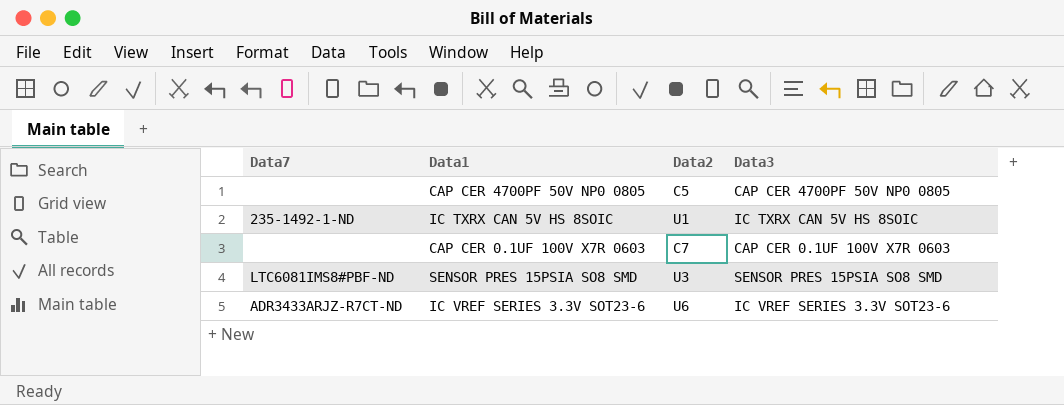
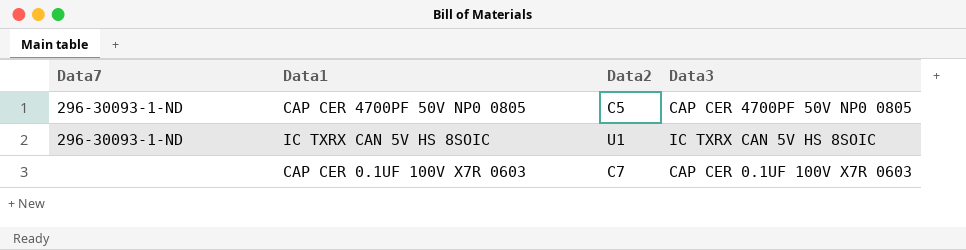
row SENSOR PRES 15PSIA SO8 SMD: LTC6081IMS8#PBF-ND | U3 | SENSOR PRES 15PSIA SO8 SMD -> none
row IC VREF SERIES 3.3V SOT23-6: ADR3433ARJZ-R7CT-ND | U6 | IC VREF SERIES 3.3V SOT23-6 -> none
CAP CER 4700PF 50V NP0 0805 | Data7: none -> 296-30093-1-ND
IC TXRX CAN 5V HS 8SOIC | Data7: 235-1492-1-ND -> 296-30093-1-ND

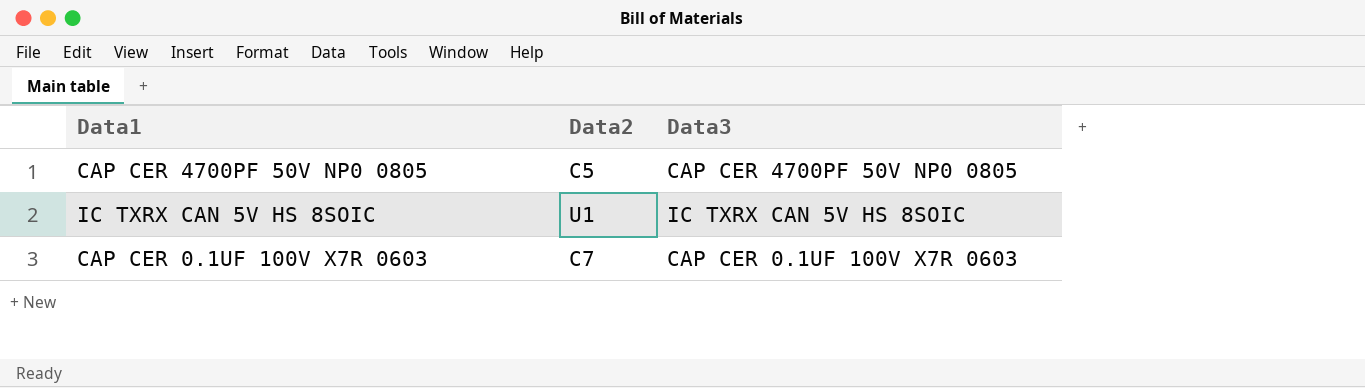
column Data7 | position: 1 -> none

